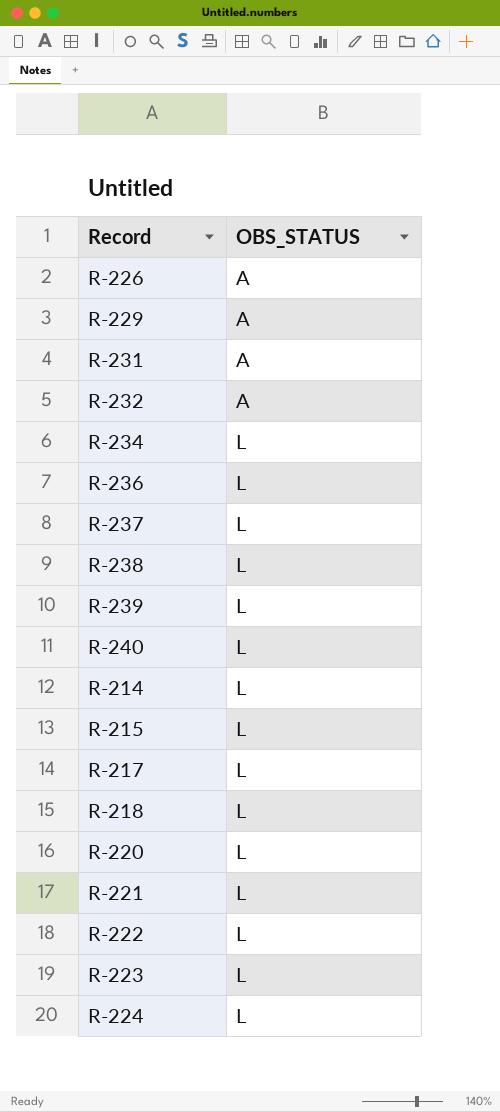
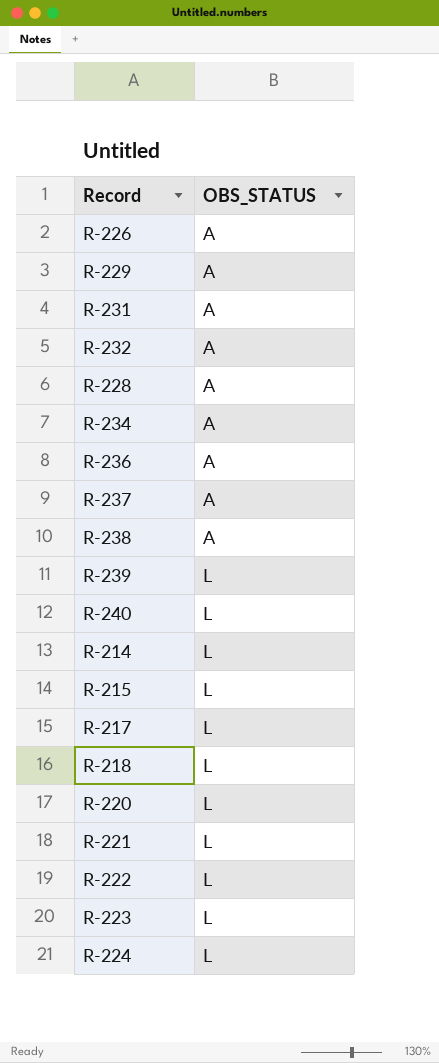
row R-228: none -> A
R-234 | OBS_STATUS: L -> A
R-236 | OBS_STATUS: L -> A
R-237 | OBS_STATUS: L -> A
R-238 | OBS_STATUS: L -> A

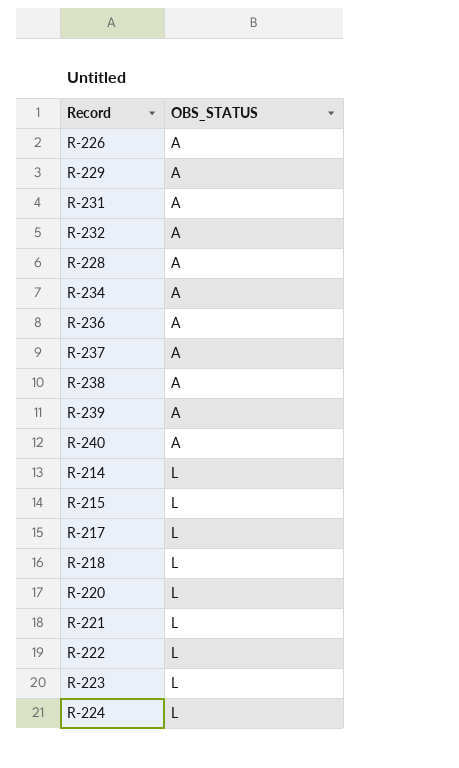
R-239 | OBS_STATUS: L -> A
R-240 | OBS_STATUS: L -> A

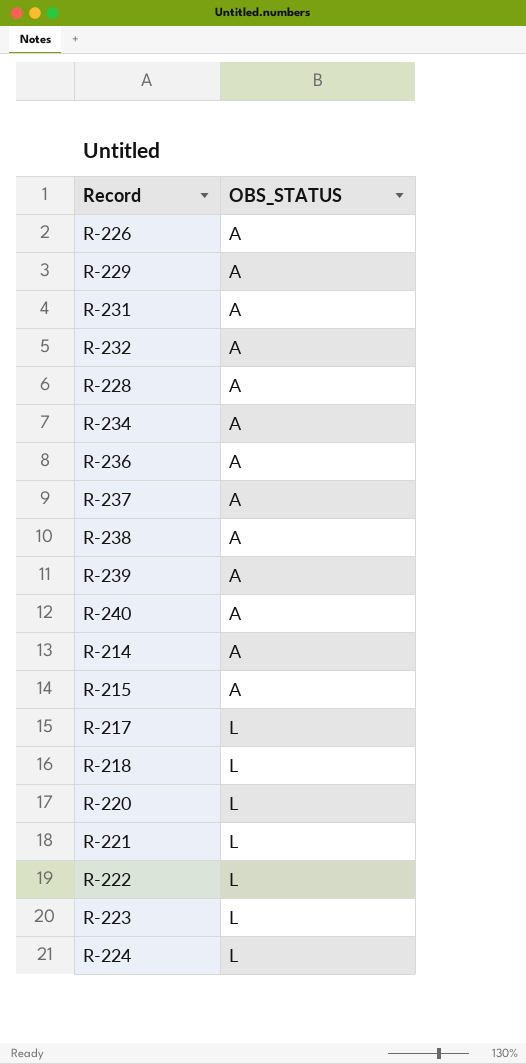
R-214 | OBS_STATUS: L -> A
R-215 | OBS_STATUS: L -> A

